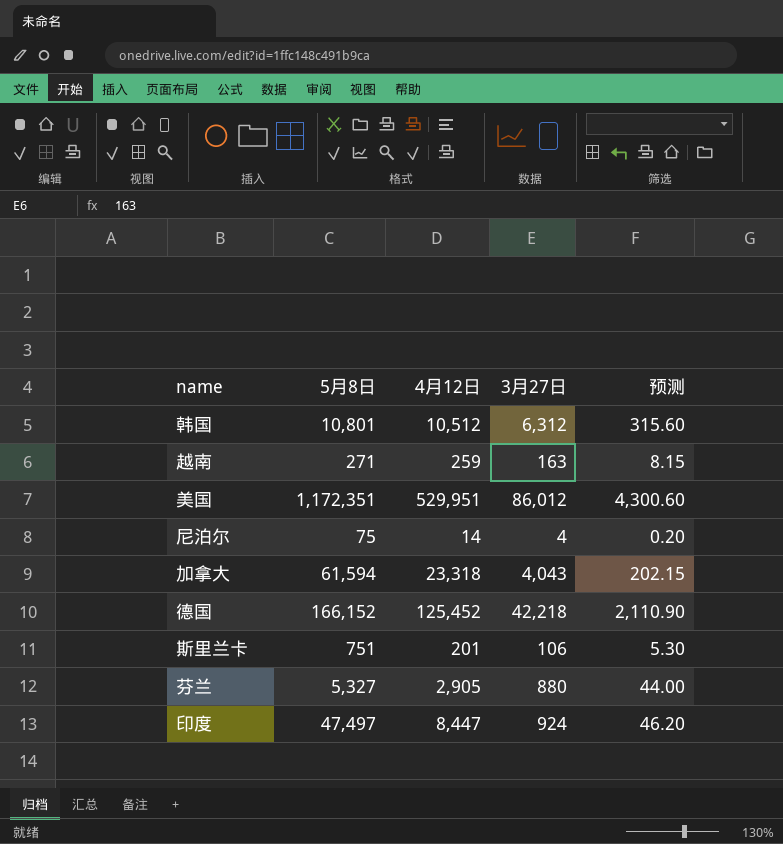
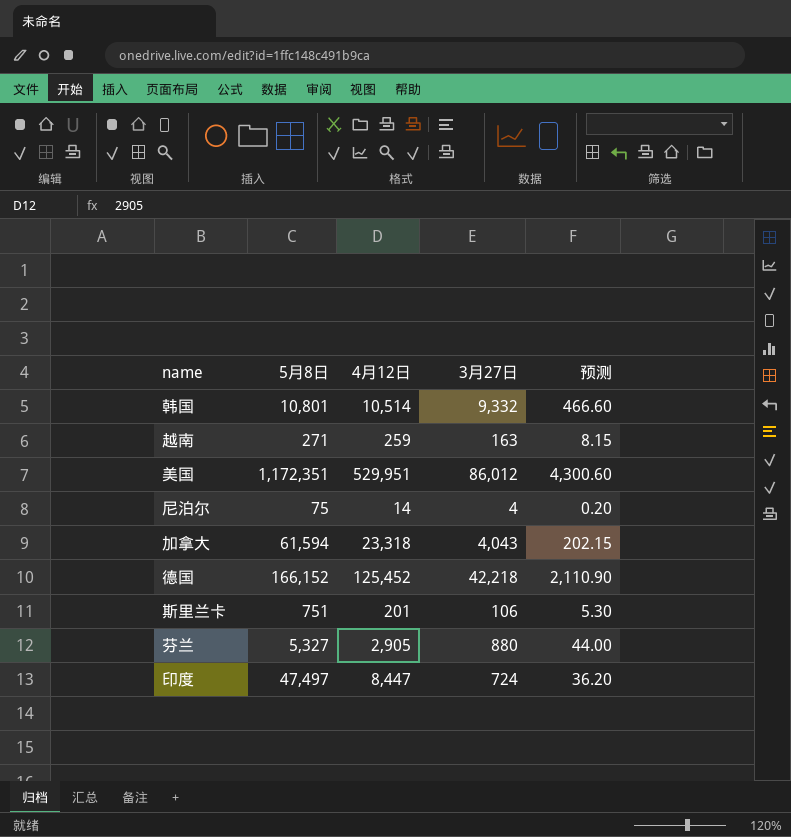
韩国 | 4月12日: 10,512 -> 10,514
韩国 | 3月27日: 6,312 -> 9,332
韩国 | 预测: 315.60 -> 466.60
印度 | 3月27日: 924 -> 724
印度 | 预测: 46.20 -> 36.20

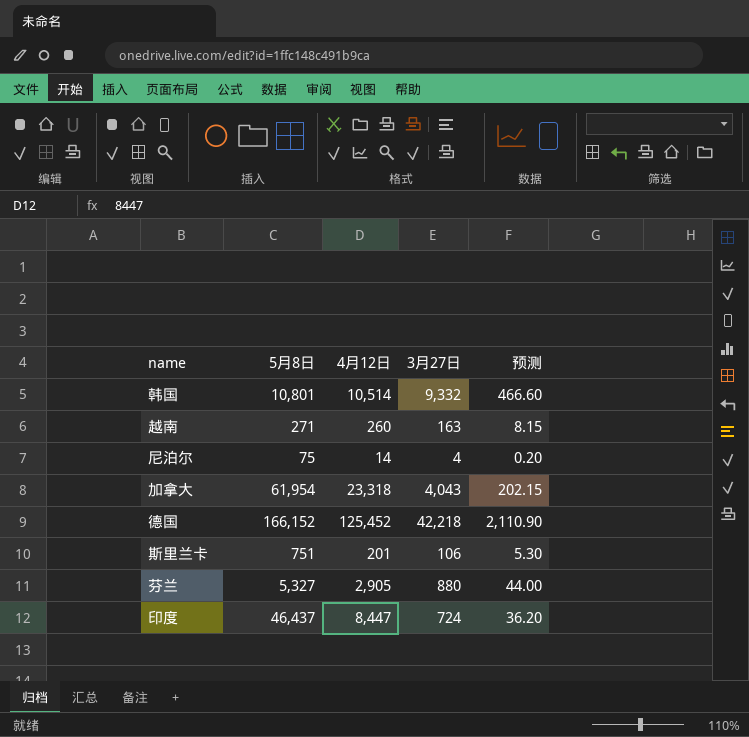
row 美国: 1,172,351 | 529,951 | 86,012 | 4,300.60 -> none
越南 | 4月12日: 259 -> 260
加拿大 | 5月8日: 61,594 -> 61,954
印度 | 5月8日: 47,497 -> 46,437

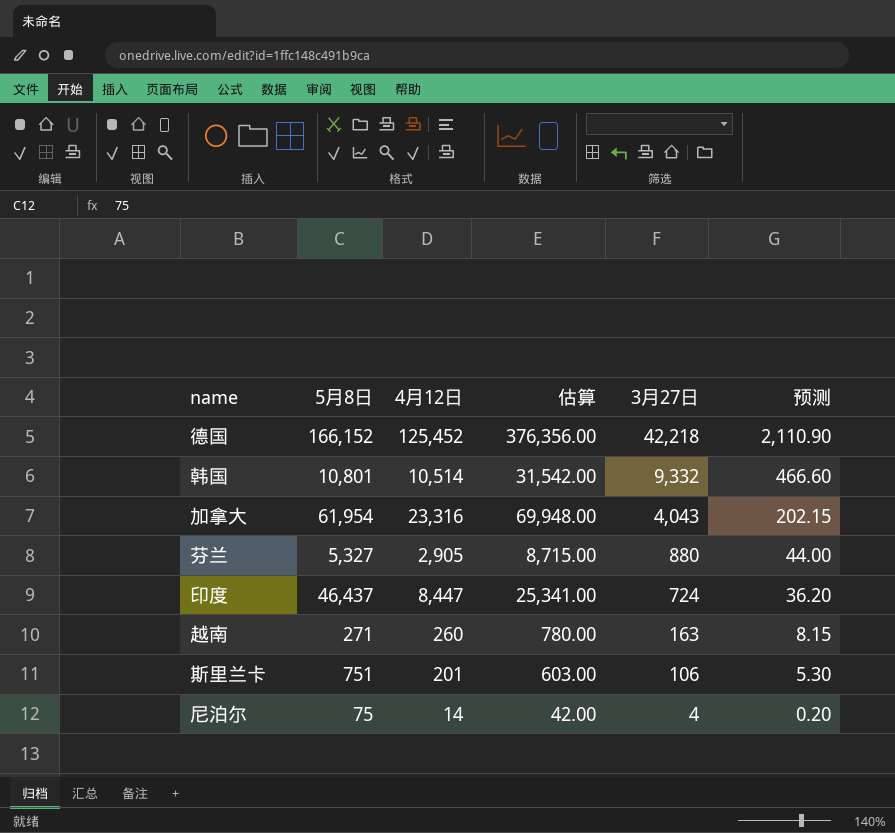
row order: none -> 3月27日 descending
column 估算 | formula: none -> [4月12日] * 3
加拿大 | 4月12日: 23,318 -> 23,316

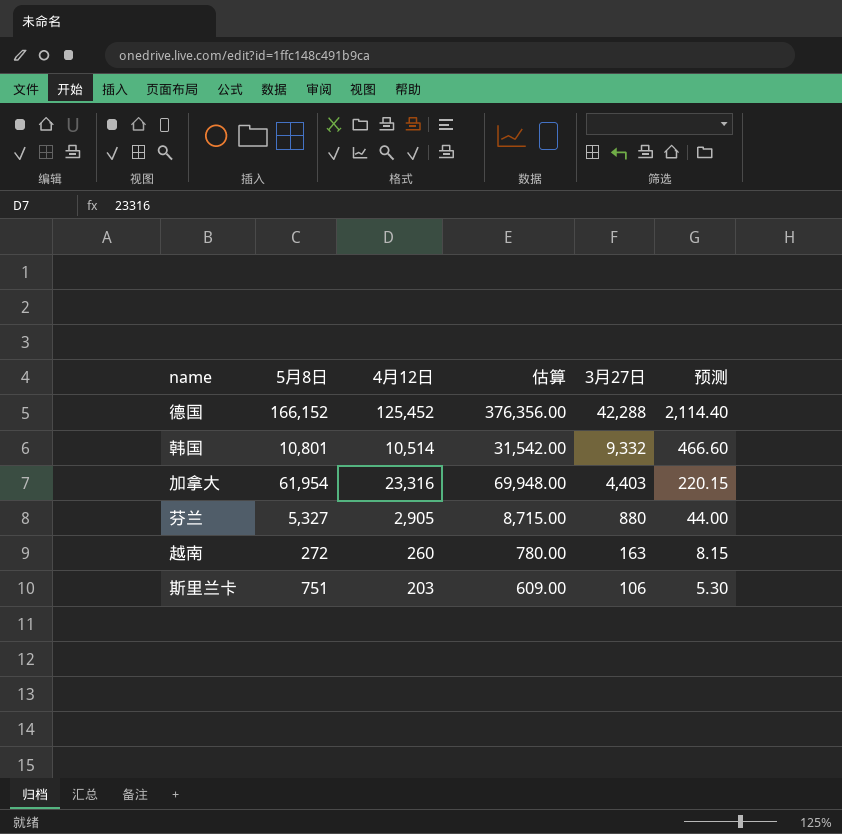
row 印度: 46,437 | 8,447 | 25,341.00 | 724 | 36.20 -> none
row 尼泊尔: 75 | 14 | 42.00 | 4 | 0.20 -> none
德国 | 3月27日: 42,218 -> 42,288
德国 | 预测: 2,110.90 -> 2,114.40
加拿大 | 3月27日: 4,043 -> 4,403
加拿大 | 预测: 202.15 -> 220.15
越南 | 5月8日: 271 -> 272
斯里兰卡 | 4月12日: 201 -> 203
斯里兰卡 | 估算: 603.00 -> 609.00

